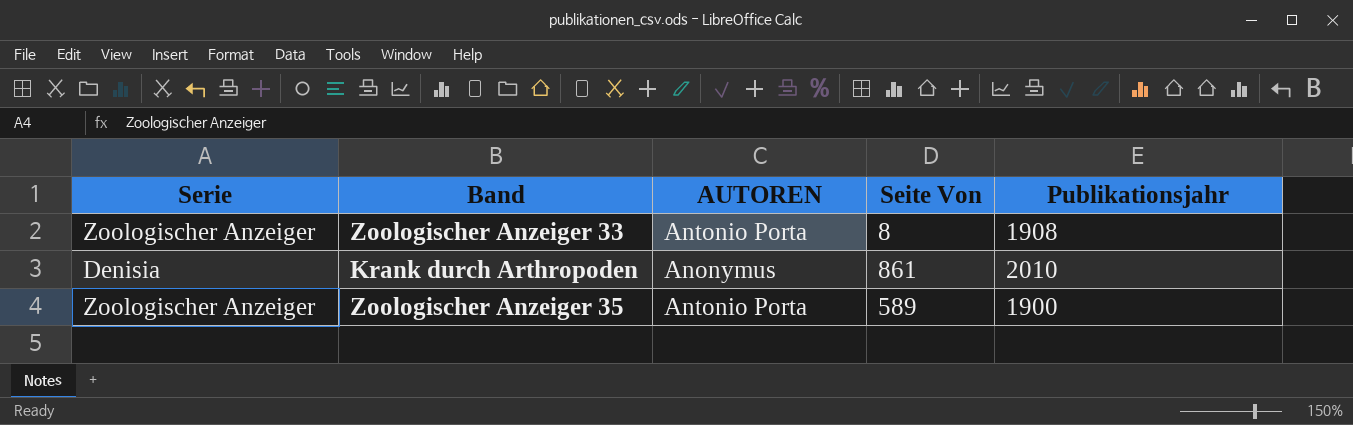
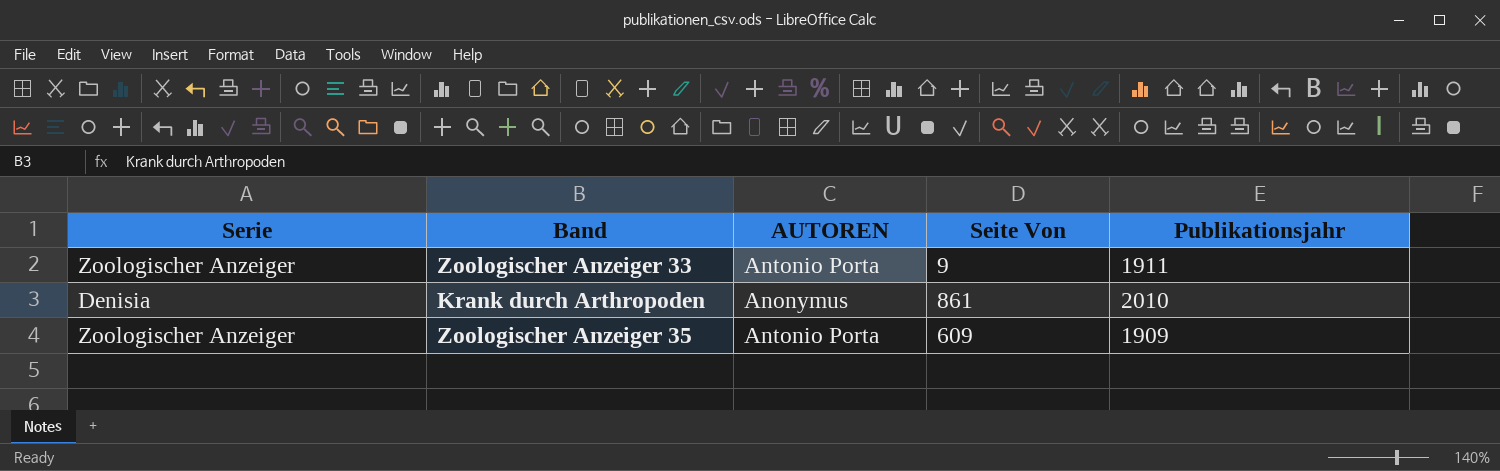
Zoologischer Anzeiger 33 | Seite Von: 8 -> 9
Zoologischer Anzeiger 33 | Publikationsjahr: 1908 -> 1911
Zoologischer Anzeiger 35 | Seite Von: 589 -> 609
Zoologischer Anzeiger 35 | Publikationsjahr: 1900 -> 1909

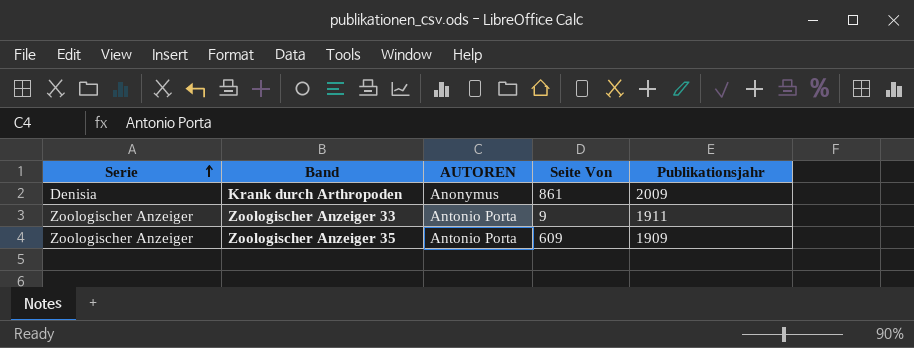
row order: none -> Serie ascending
Krank durch Arthropoden | Publikationsjahr: 2010 -> 2009

